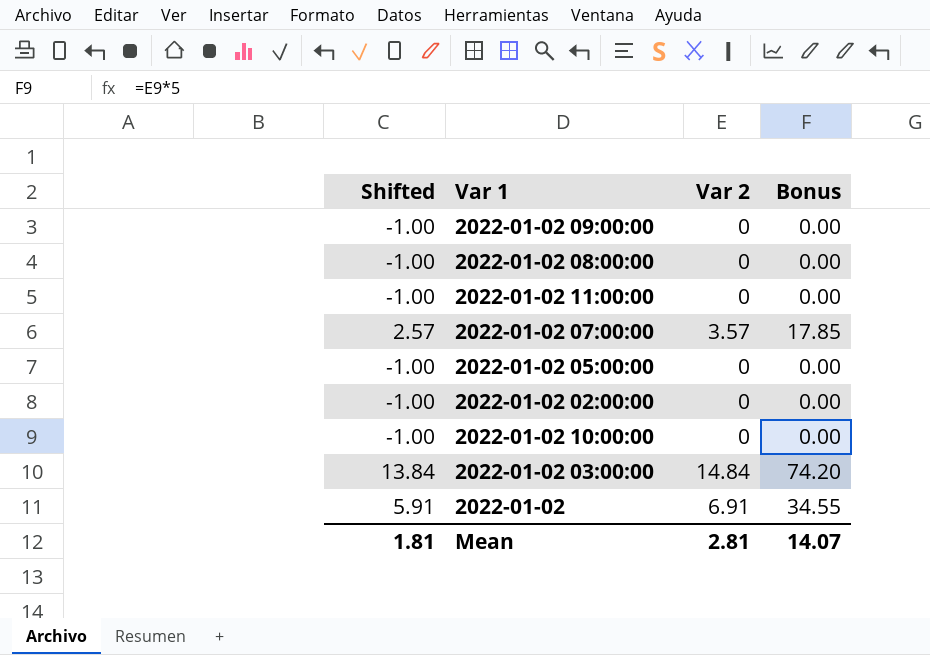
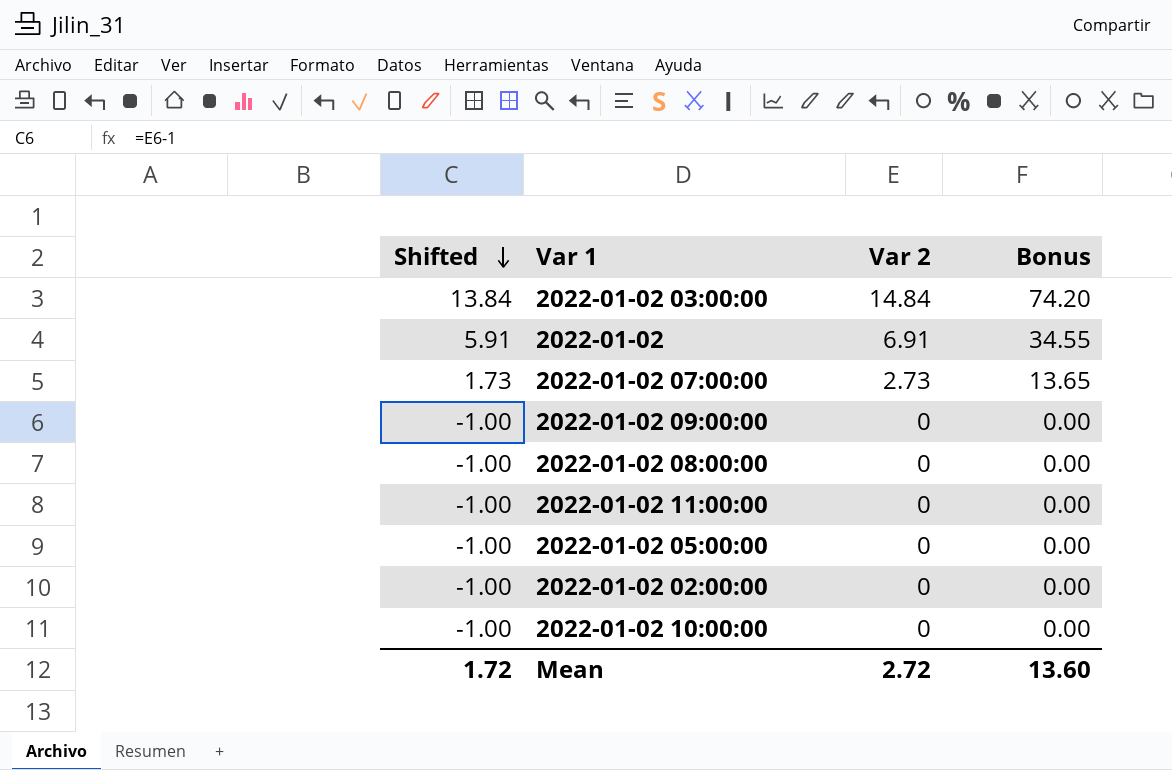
row order: none -> Shifted descending
2022-01-02 07:00:00 | Shifted: 2.57 -> 1.73
2022-01-02 07:00:00 | Var 2: 3.57 -> 2.73
2022-01-02 07:00:00 | Bonus: 17.85 -> 13.65
Mean | Shifted: 1.81 -> 1.72
Mean | Var 2: 2.81 -> 2.72
Mean | Bonus: 14.07 -> 13.60

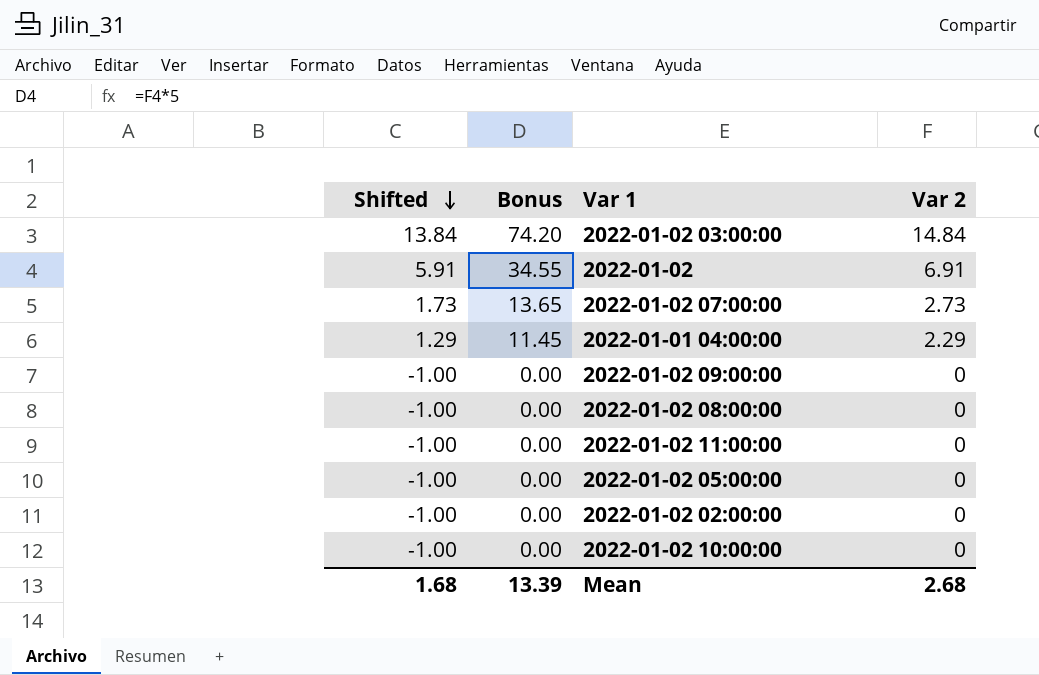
column Bonus | position: 4 -> 2
row 2022-01-01 04:00:00: none -> 1.29 | 11.45 | 2.29
Mean | Shifted: 1.72 -> 1.68
Mean | Bonus: 13.60 -> 13.39
Mean | Var 2: 2.72 -> 2.68

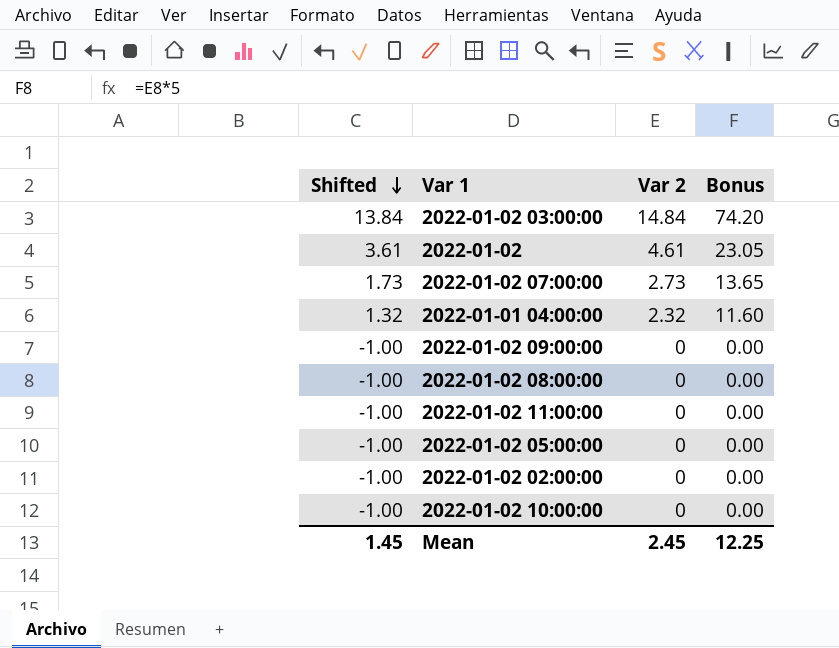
column Bonus | position: 2 -> 4
2022-01-02 | Shifted: 5.91 -> 3.61
2022-01-02 | Var 2: 6.91 -> 4.61
2022-01-02 | Bonus: 34.55 -> 23.05
2022-01-01 04:00:00 | Shifted: 1.29 -> 1.32
2022-01-01 04:00:00 | Var 2: 2.29 -> 2.32
2022-01-01 04:00:00 | Bonus: 11.45 -> 11.60
Mean | Shifted: 1.68 -> 1.45
Mean | Var 2: 2.68 -> 2.45
Mean | Bonus: 13.39 -> 12.25

